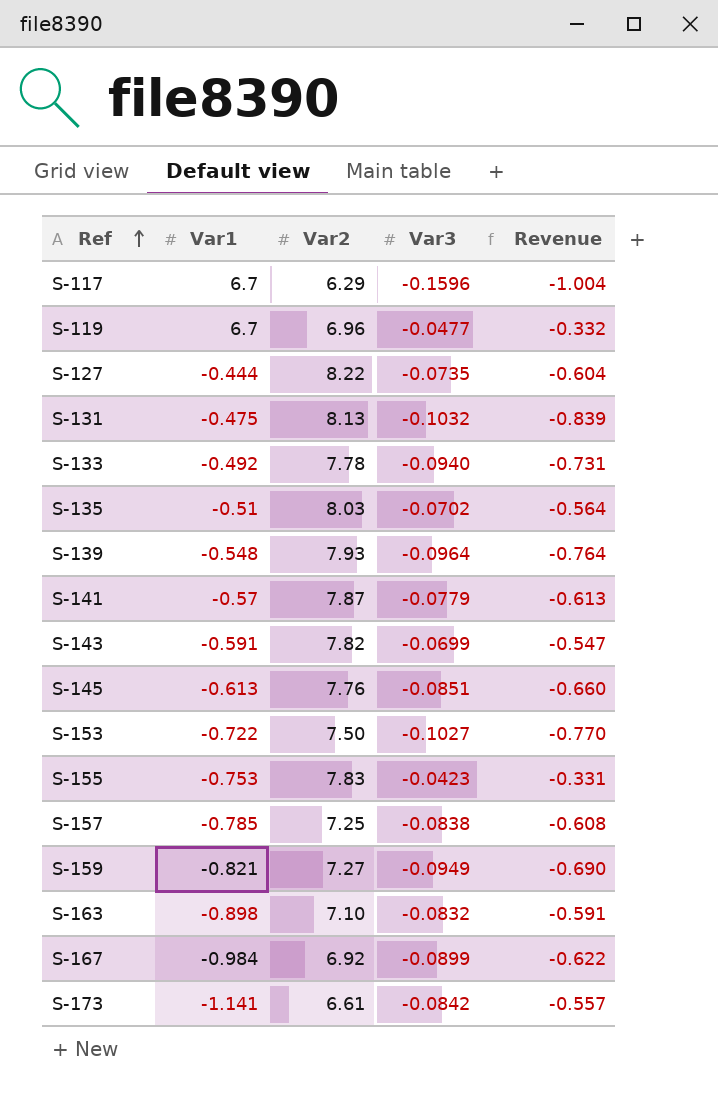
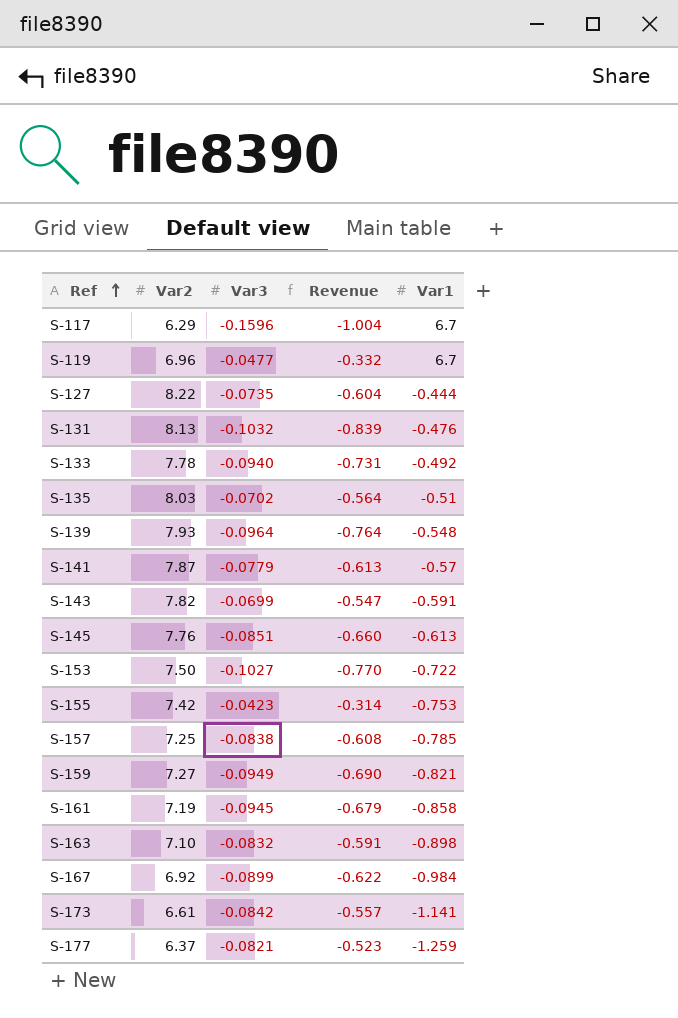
column Var1 | position: 2 -> 5
S-131 | Var1: -0.475 -> -0.476
S-155 | Var2: 7.83 -> 7.42
S-155 | Revenue: -0.331 -> -0.314
row S-161: none -> 7.19 | -0.0945 | -0.679 | -0.858
row S-177: none -> 6.37 | -0.0821 | -0.523 | -1.259

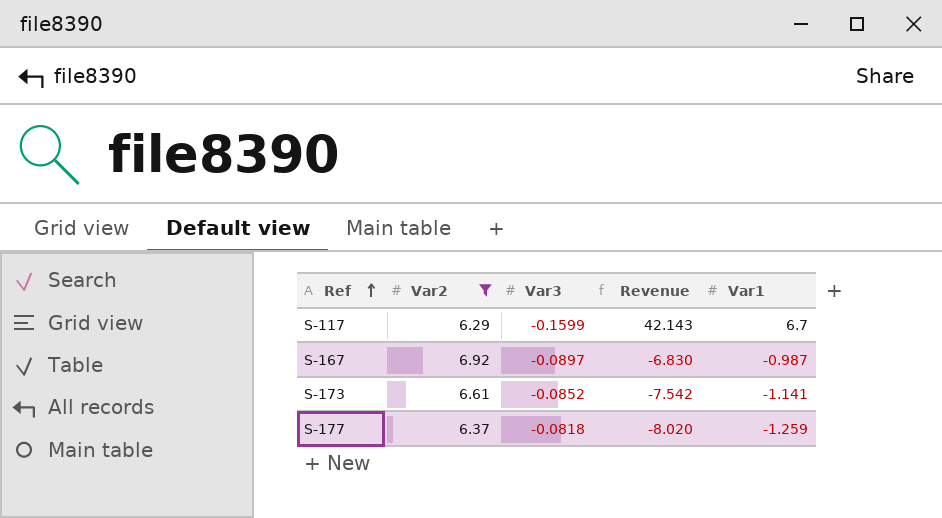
filter: none -> Var2 <= 6.92
column Revenue | formula: [Var2] * [Var3] -> [Var2] * [Var1]
S-117 | Var3: -0.1596 -> -0.1599
S-167 | Var3: -0.0899 -> -0.0897
S-167 | Var1: -0.984 -> -0.987
S-173 | Var3: -0.0842 -> -0.0852
S-177 | Var3: -0.0821 -> -0.0818

